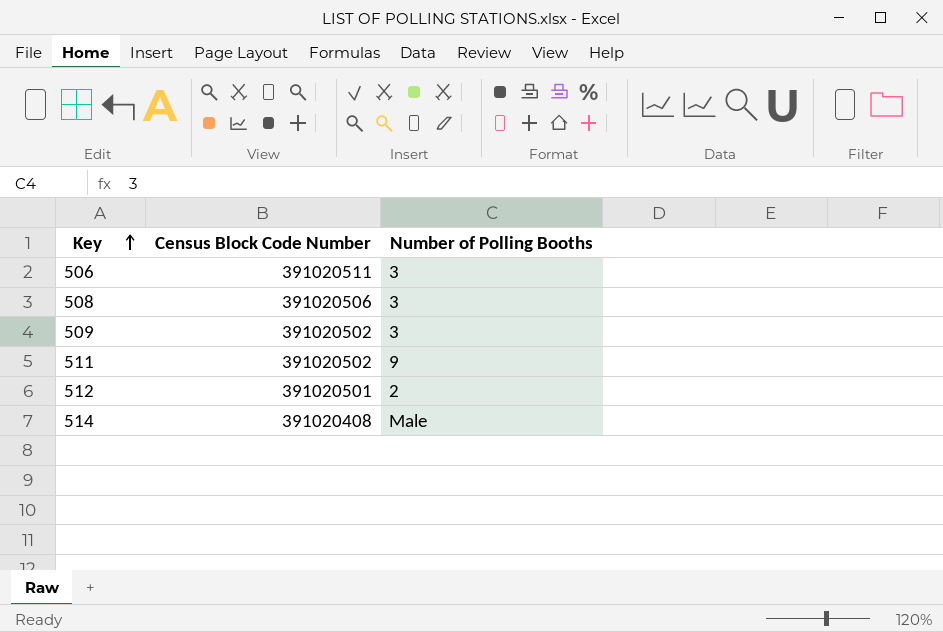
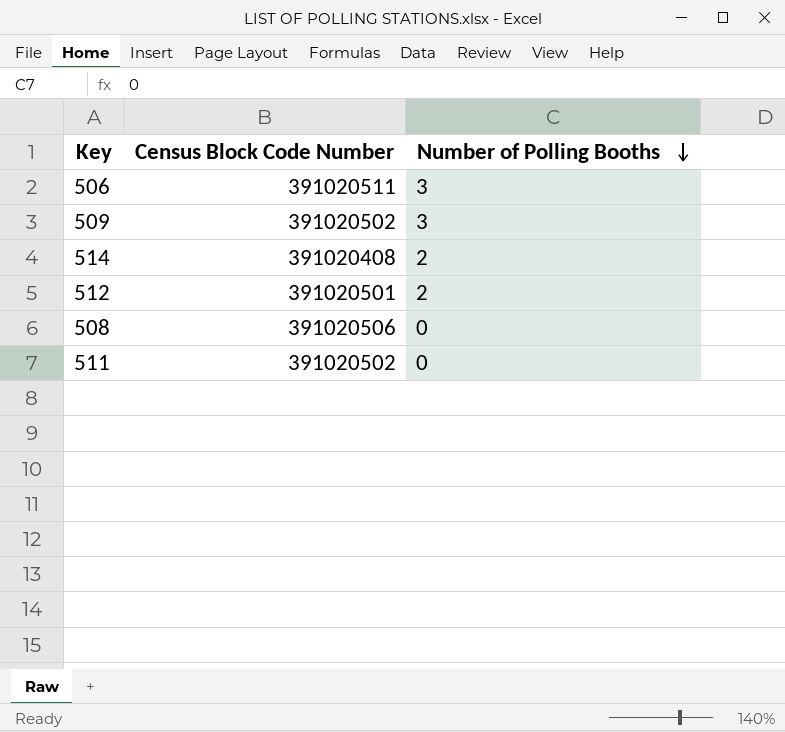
row order: Key ascending -> Number of Polling Booths descending
514 | Number of Polling Booths: Male -> 2
508 | Number of Polling Booths: 3 -> 0
511 | Number of Polling Booths: 9 -> 0

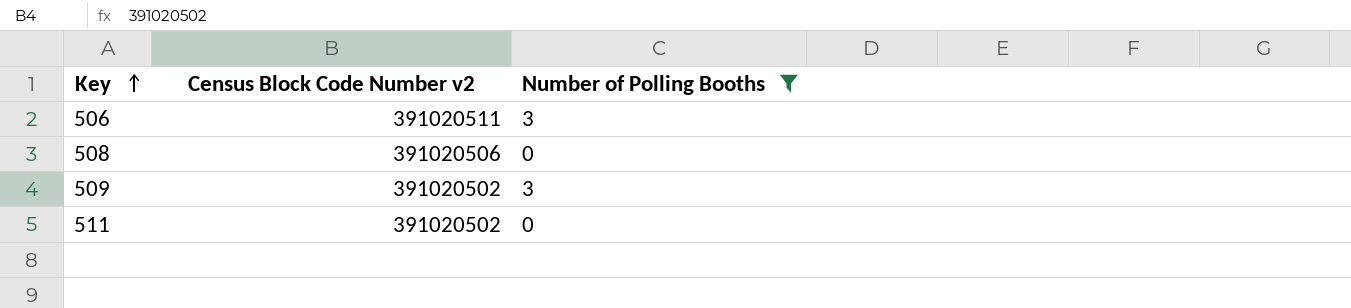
filter: none -> Number of Polling Booths != 2
row order: Number of Polling Booths descending -> Key ascending
column name: Census Block Code Number -> Census Block Code Number v2

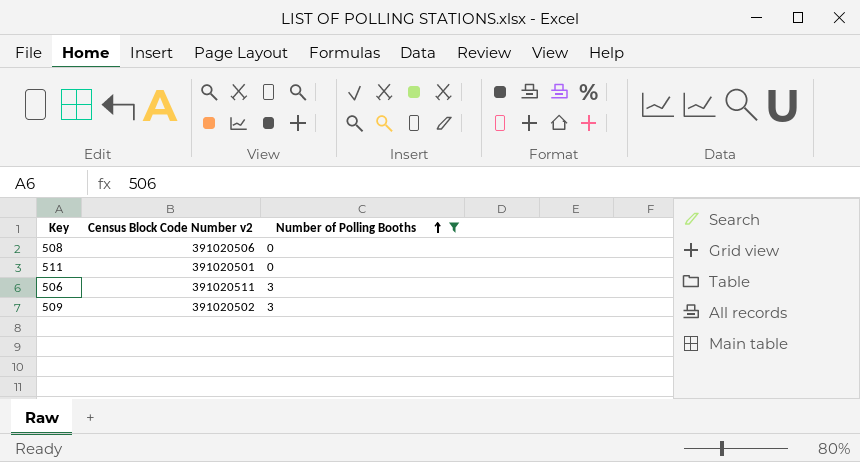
row order: Key ascending -> Number of Polling Booths ascending
511 | Census Block Code Number v2: 391020502 -> 391020501

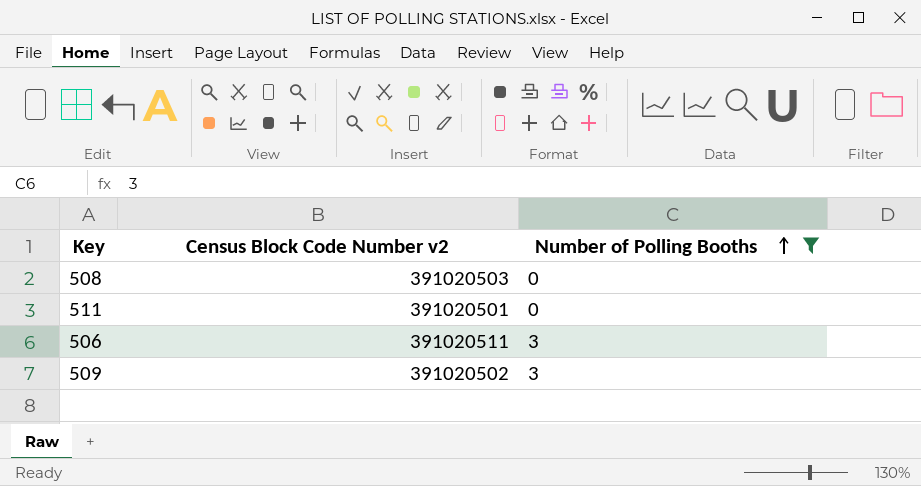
508 | Census Block Code Number v2: 391020506 -> 391020503

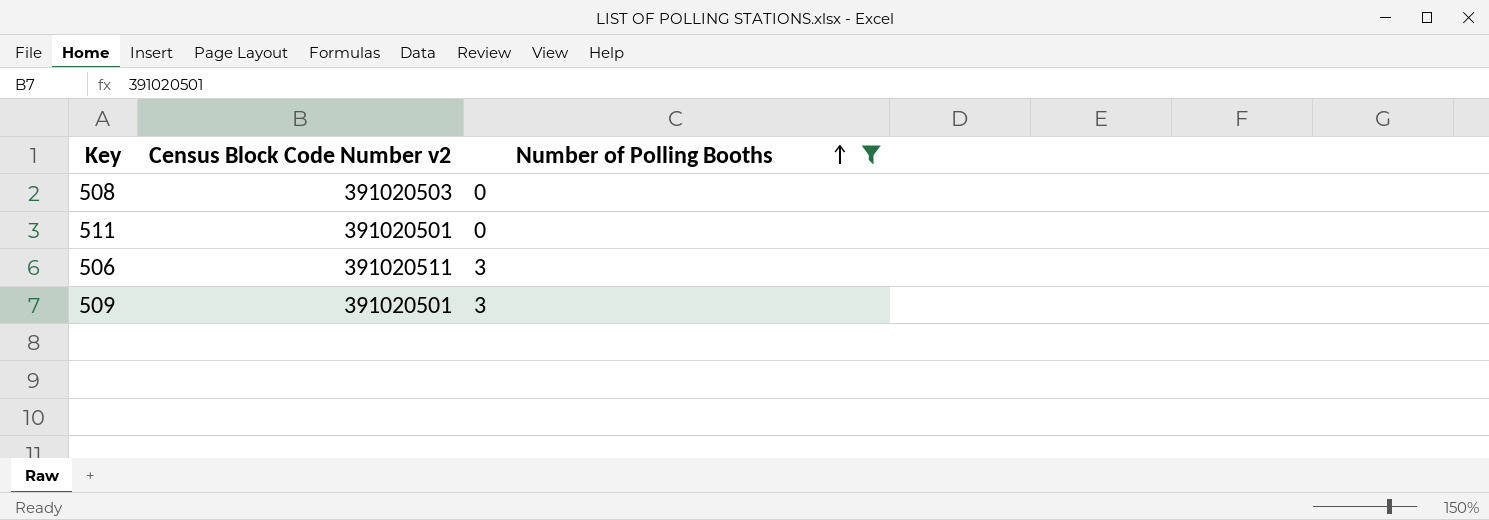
509 | Census Block Code Number v2: 391020502 -> 391020501

